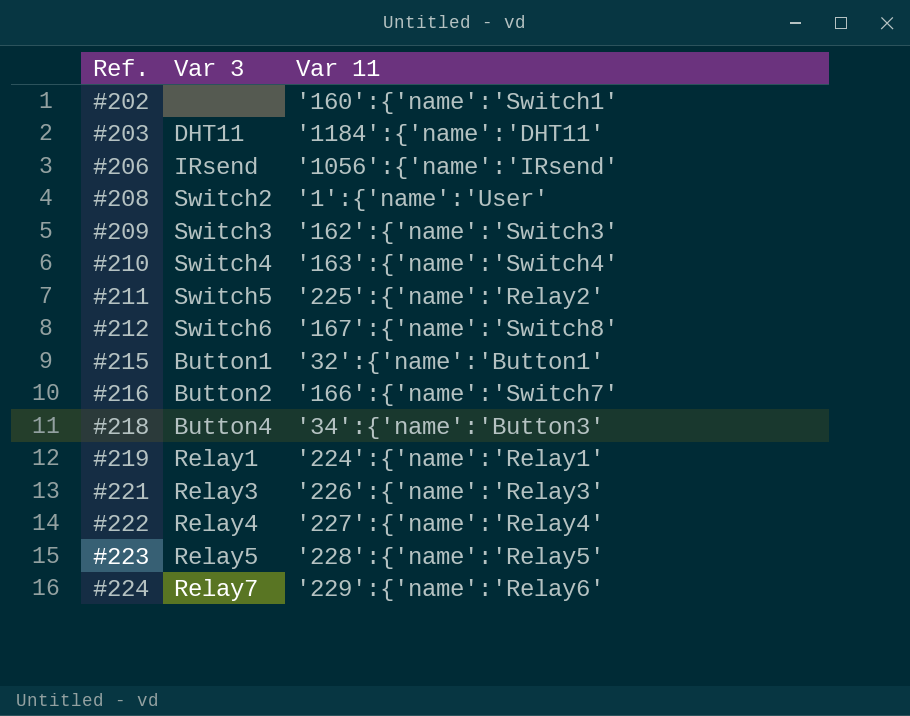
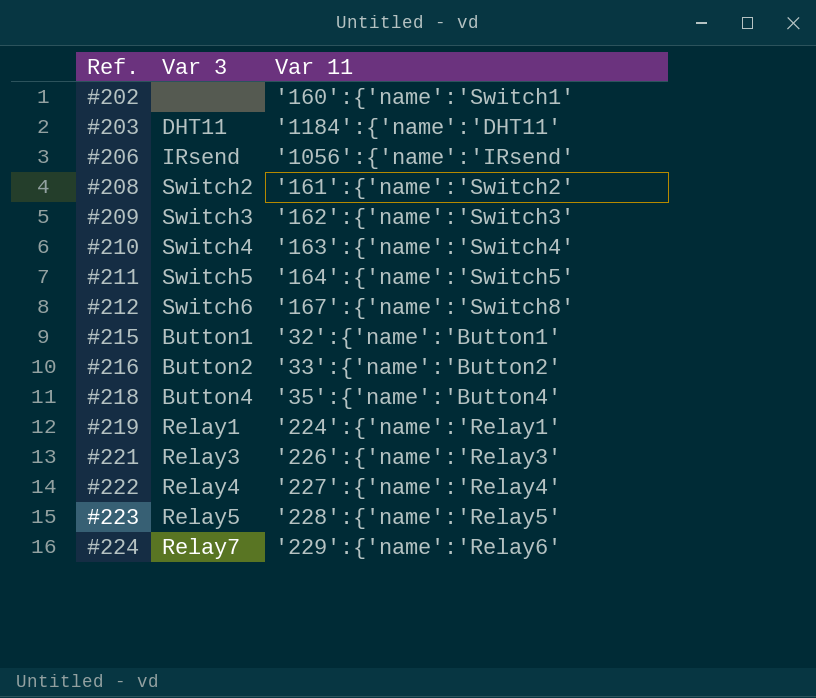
#208 | Var 11: '1':{'name':'User' -> '161':{'name':'Switch2'
#211 | Var 11: '225':{'name':'Relay2' -> '164':{'name':'Switch5'
#216 | Var 11: '166':{'name':'Switch7' -> '33':{'name':'Button2'
#218 | Var 11: '34':{'name':'Button3' -> '35':{'name':'Button4'

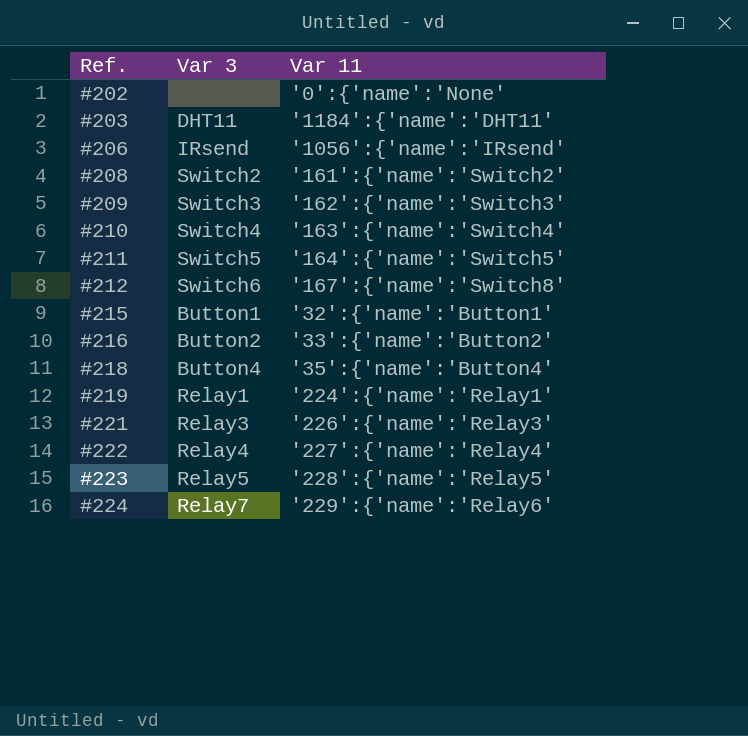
#202 | Var 11: '160':{'name':'Switch1' -> '0':{'name':'None'

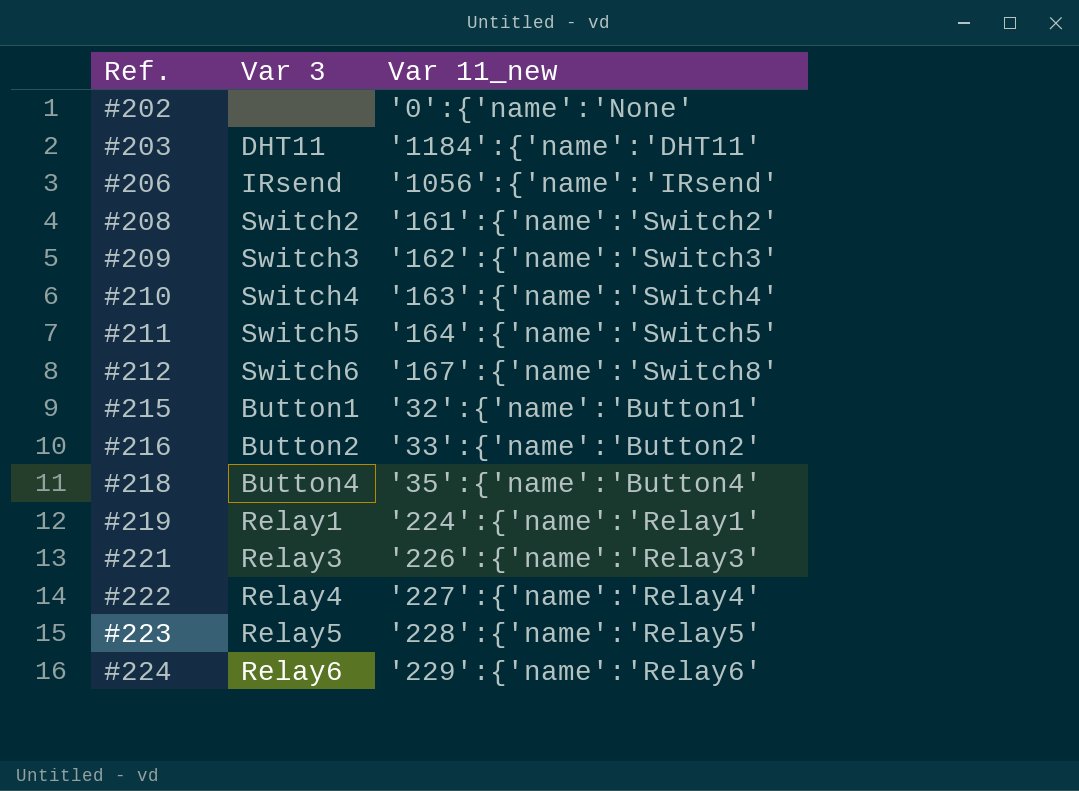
column name: Var 11 -> Var 11_new
#224 | Var 3: Relay7 -> Relay6

